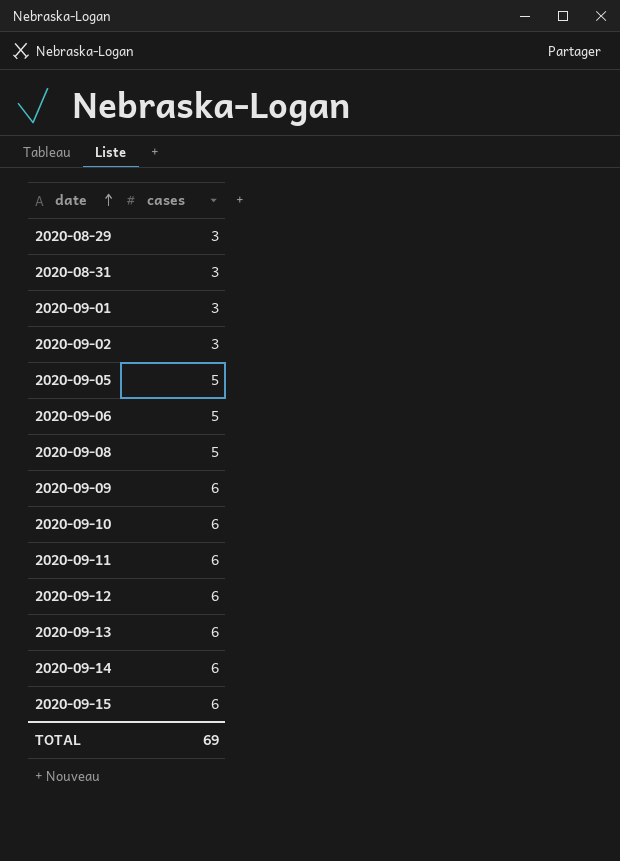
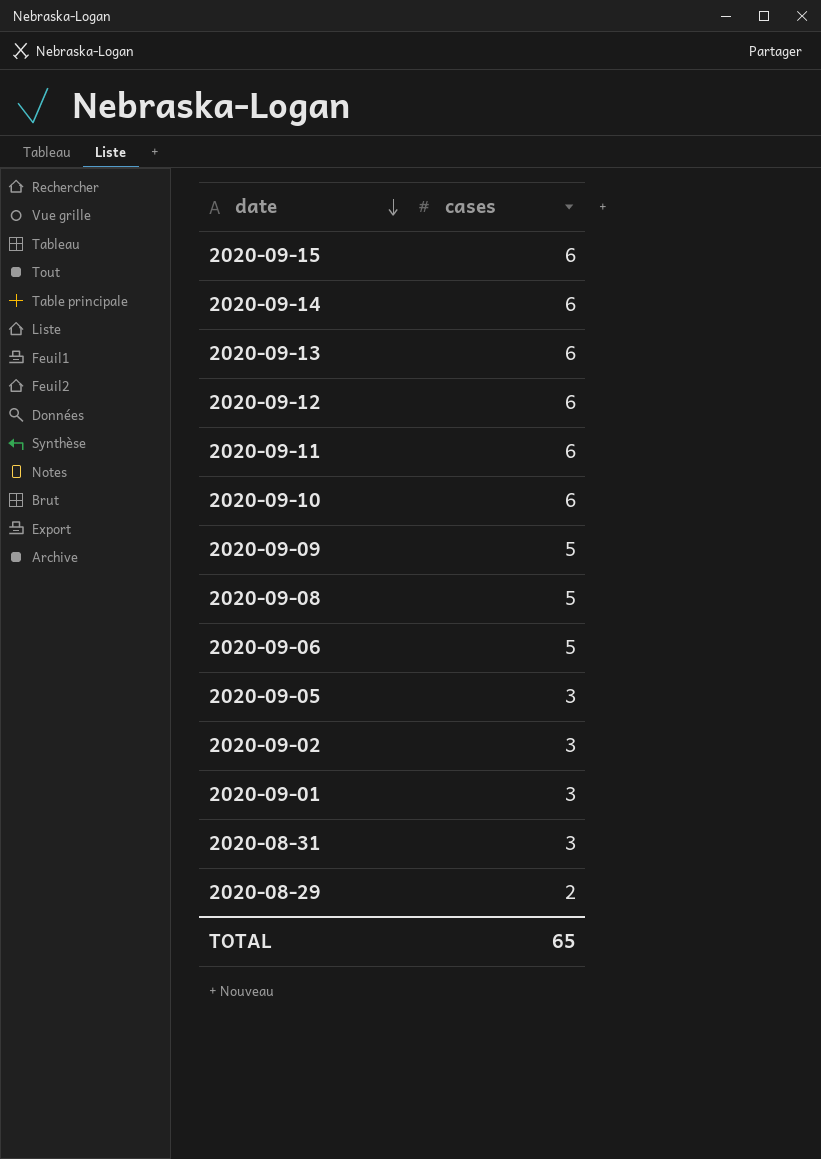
row order: date ascending -> date descending
2020-09-09 | cases: 6 -> 5
2020-09-05 | cases: 5 -> 3
2020-08-29 | cases: 3 -> 2
TOTAL | cases: 69 -> 65

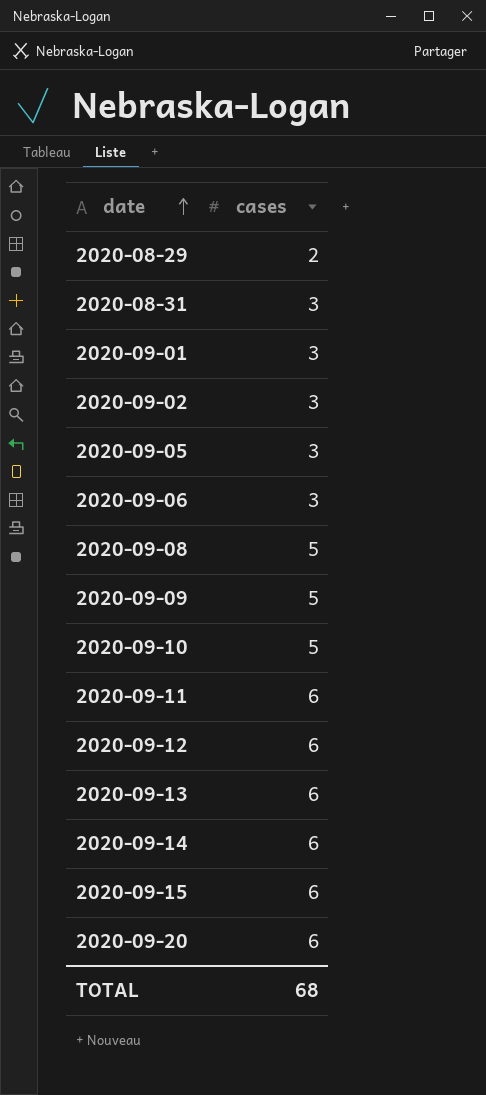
row order: date descending -> date ascending
2020-09-06 | cases: 5 -> 3
2020-09-10 | cases: 6 -> 5
row 2020-09-20: none -> 6
TOTAL | cases: 65 -> 68

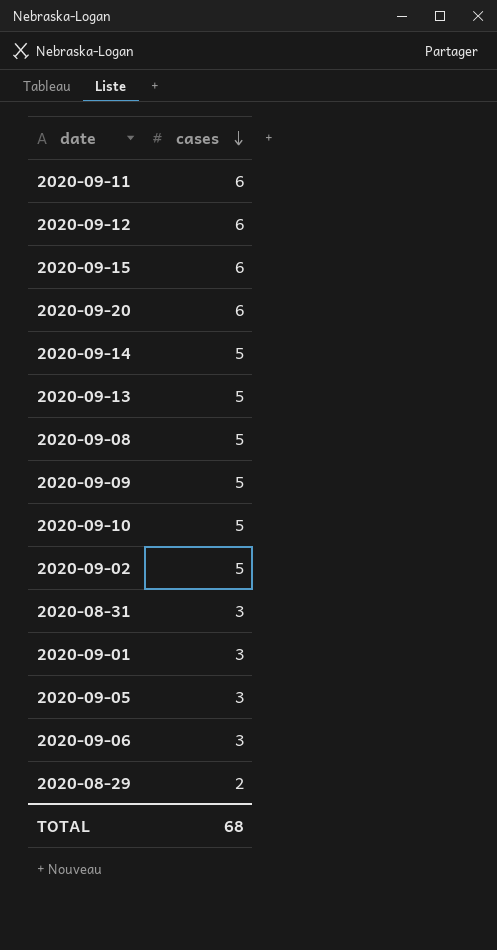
row order: date ascending -> cases descending
2020-09-14 | cases: 6 -> 5
2020-09-13 | cases: 6 -> 5
2020-09-02 | cases: 3 -> 5

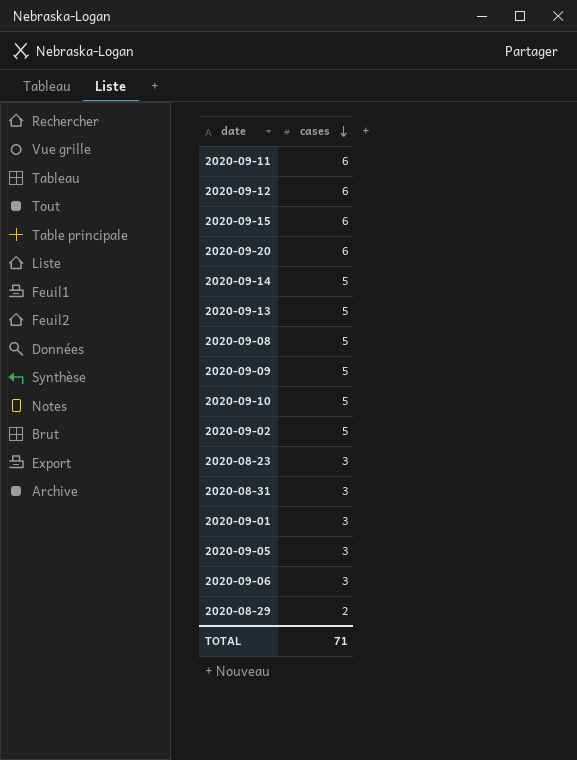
row 2020-08-23: none -> 3
TOTAL | cases: 68 -> 71

